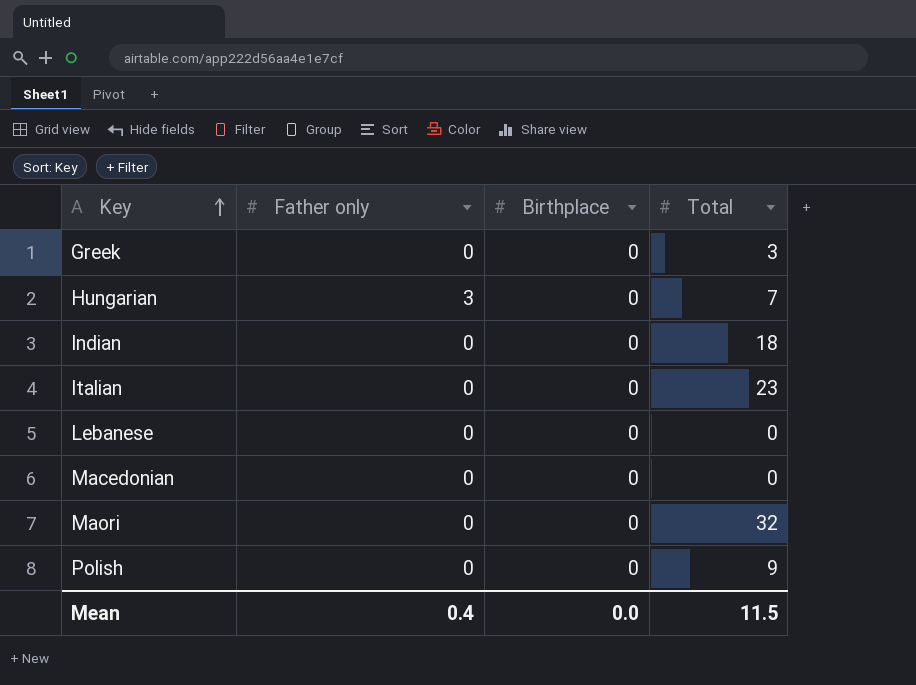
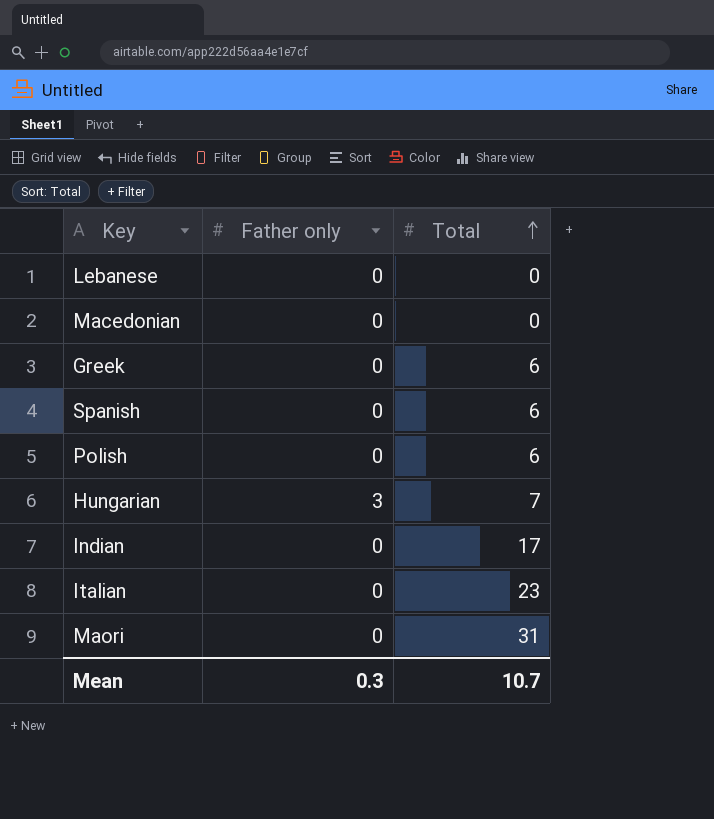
row order: Key ascending -> Total ascending
column Birthplace | position: 3 -> none
Greek | Total: 3 -> 6
row Spanish: none -> 0 | 6
Polish | Total: 9 -> 6
Indian | Total: 18 -> 17
Maori | Total: 32 -> 31
Mean | Father only: 0.4 -> 0.3
Mean | Total: 11.5 -> 10.7

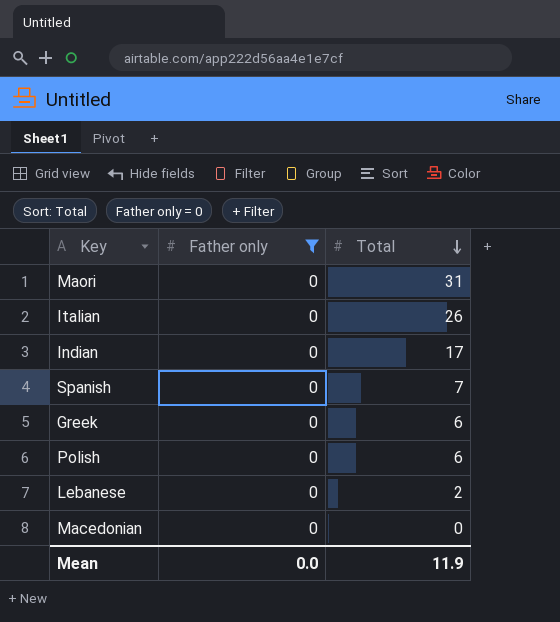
filter: none -> Father only = 0
row order: Total ascending -> Total descending
Italian | Total: 23 -> 26
Spanish | Total: 6 -> 7
Lebanese | Total: 0 -> 2
Mean | Father only: 0.3 -> 0.0
Mean | Total: 10.7 -> 11.9

